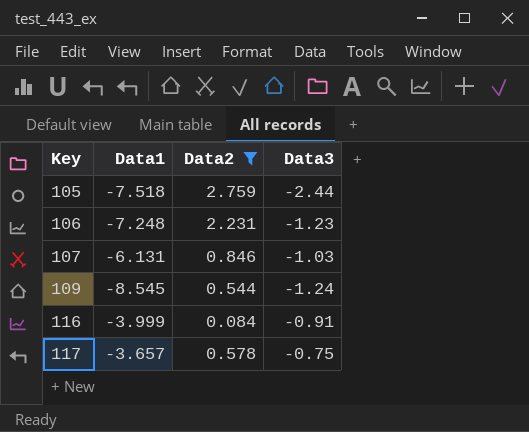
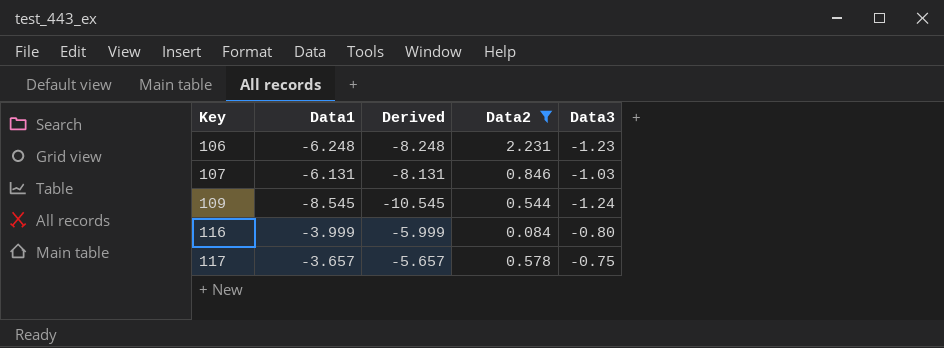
column Derived | formula: none -> [Data1] - 2
row 105: -7.518 | 2.759 | -2.44 -> none
106 | Data1: -7.248 -> -6.248
116 | Data3: -0.91 -> -0.80

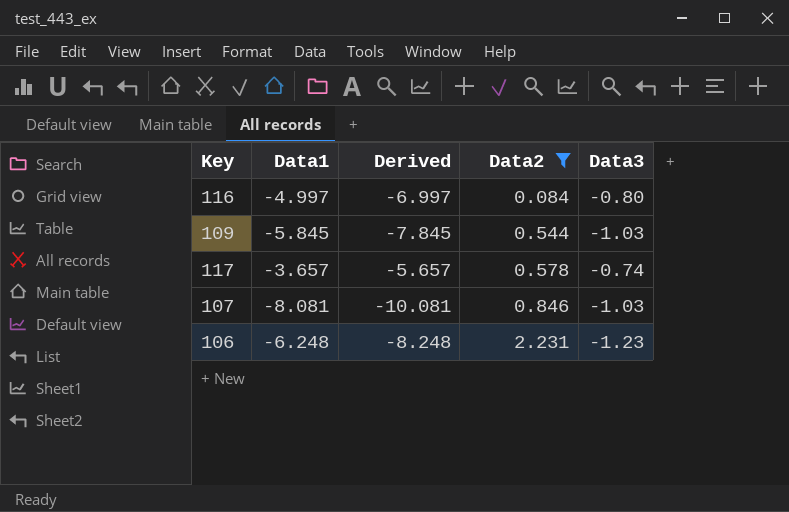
row order: Key ascending -> Data2 ascending
116 | Data1: -3.999 -> -4.997
116 | Derived: -5.999 -> -6.997
109 | Data1: -8.545 -> -5.845
109 | Derived: -10.545 -> -7.845
109 | Data3: -1.24 -> -1.03
117 | Data3: -0.75 -> -0.74
107 | Data1: -6.131 -> -8.081
107 | Derived: -8.131 -> -10.081

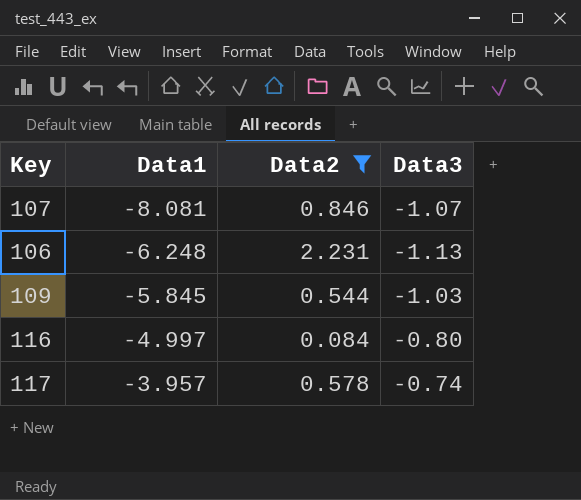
row order: Data2 ascending -> Data1 ascending
column Derived | formula: [Data1] - 2 -> none
107 | Data3: -1.03 -> -1.07
106 | Data3: -1.23 -> -1.13
117 | Data1: -3.657 -> -3.957

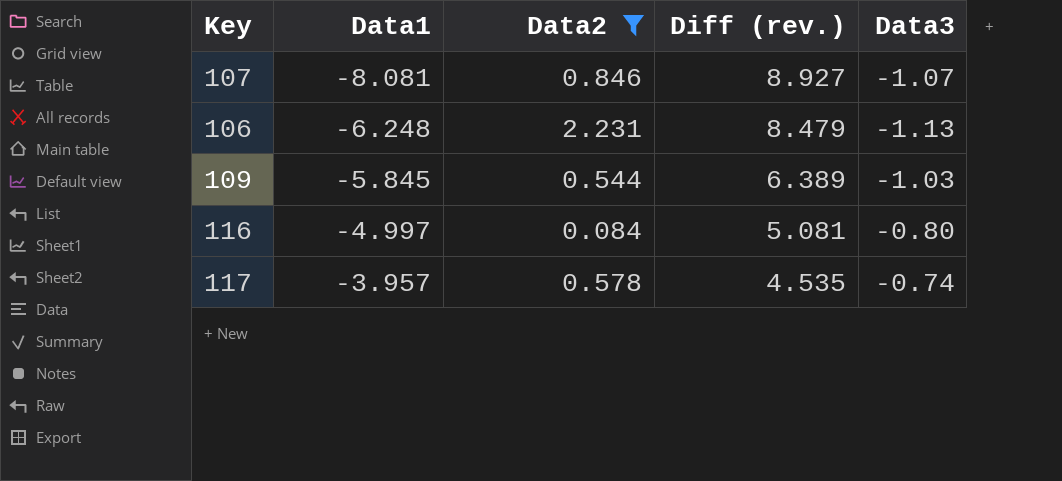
column Diff (rev.) | formula: none -> [Data2] - [Data1]

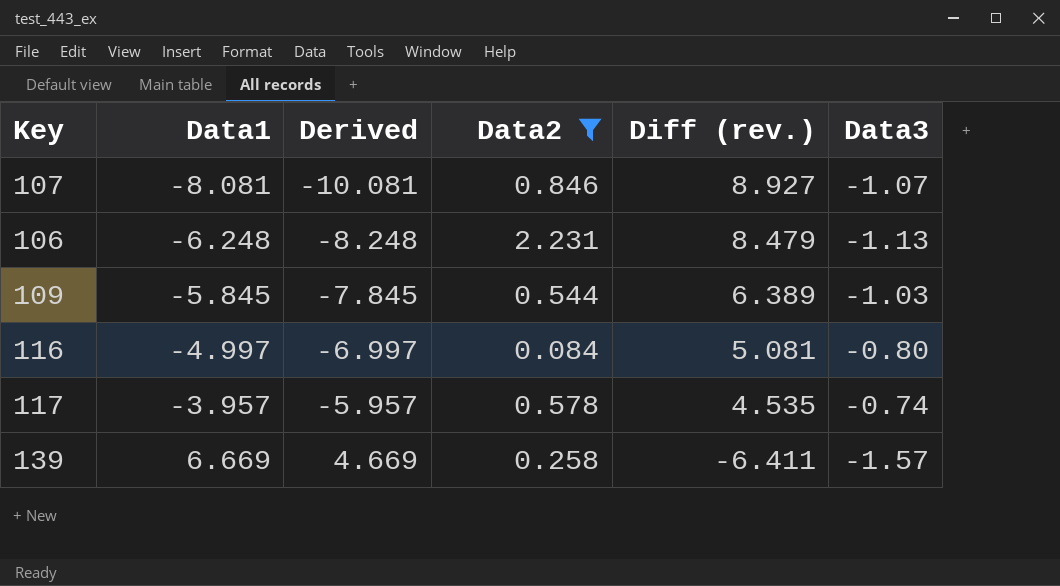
column Derived | formula: none -> [Data1] - 2
row 139: none -> 6.669 | 4.669 | 0.258 | -6.411 | -1.57

